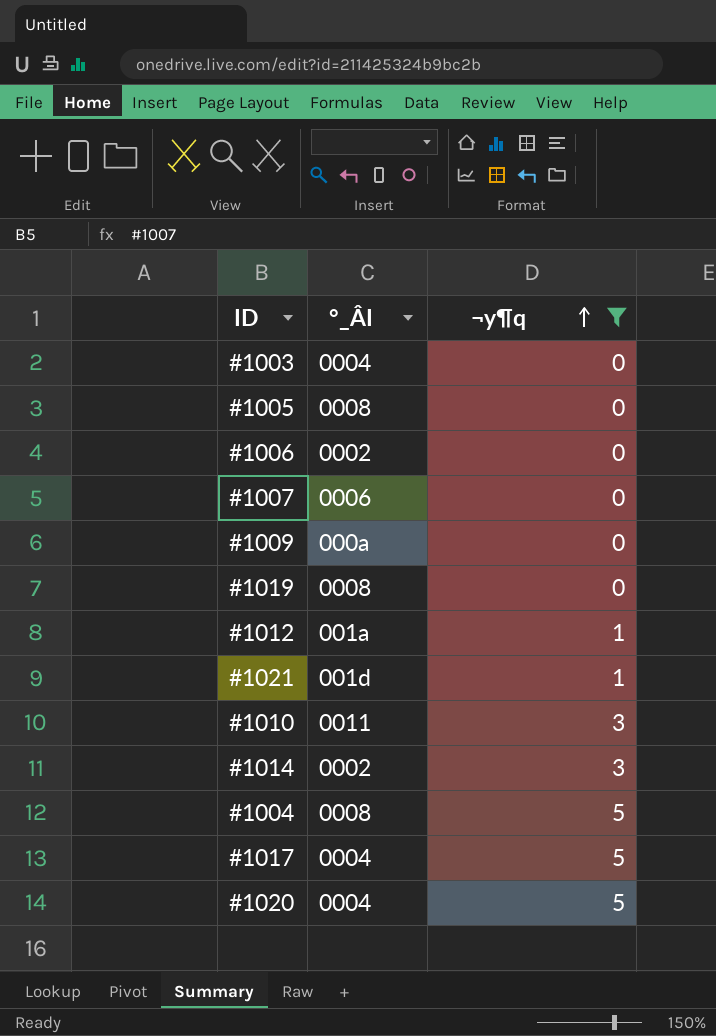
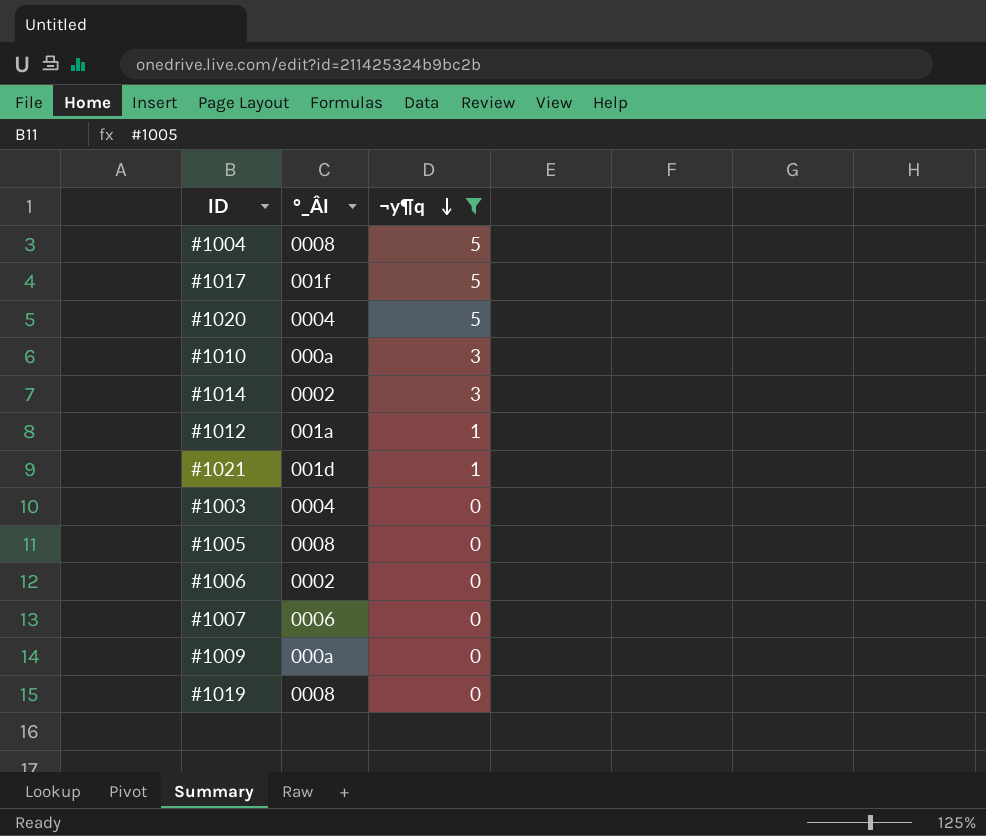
row order: ¬y¶q ascending -> ¬y¶q descending
#1017 | °_ÂI: 0004 -> 001f
#1010 | °_ÂI: 0011 -> 000a

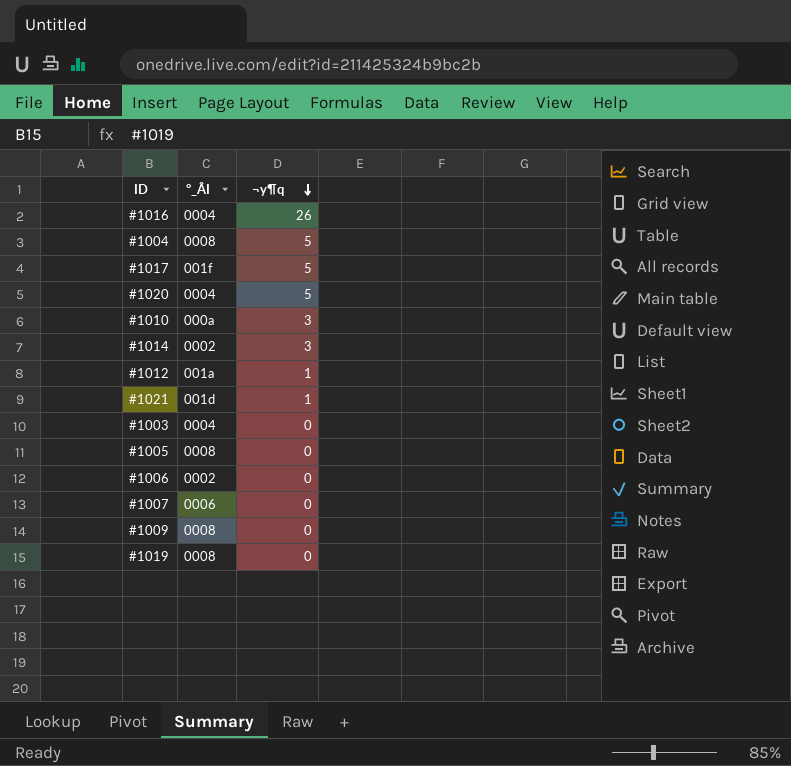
filter: ¬y¶q != 26 -> none
#1009 | °_ÂI: 000a -> 0008

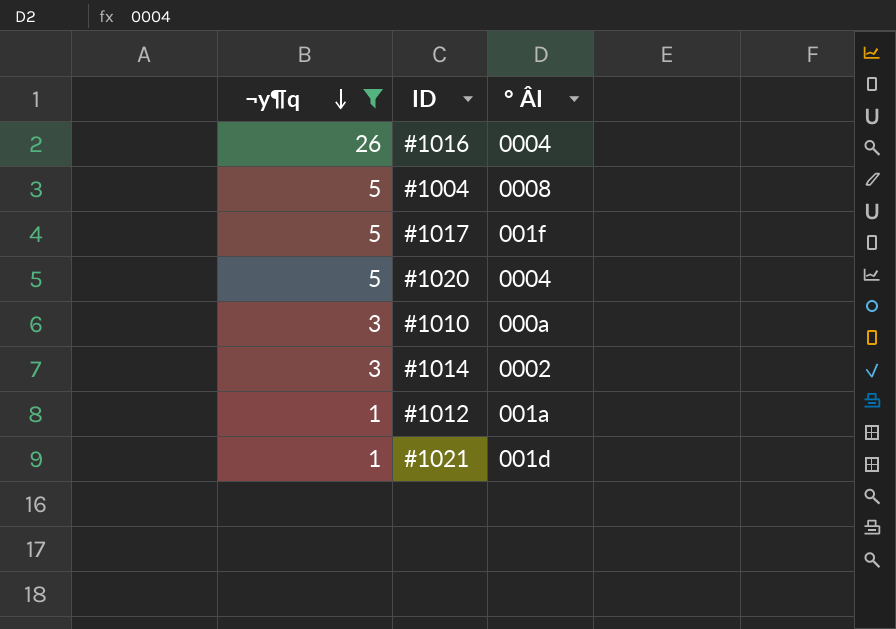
filter: none -> ¬y¶q != 0
column ¬y¶q | position: 3 -> 1
column name: °_ÂI -> ° ÂI

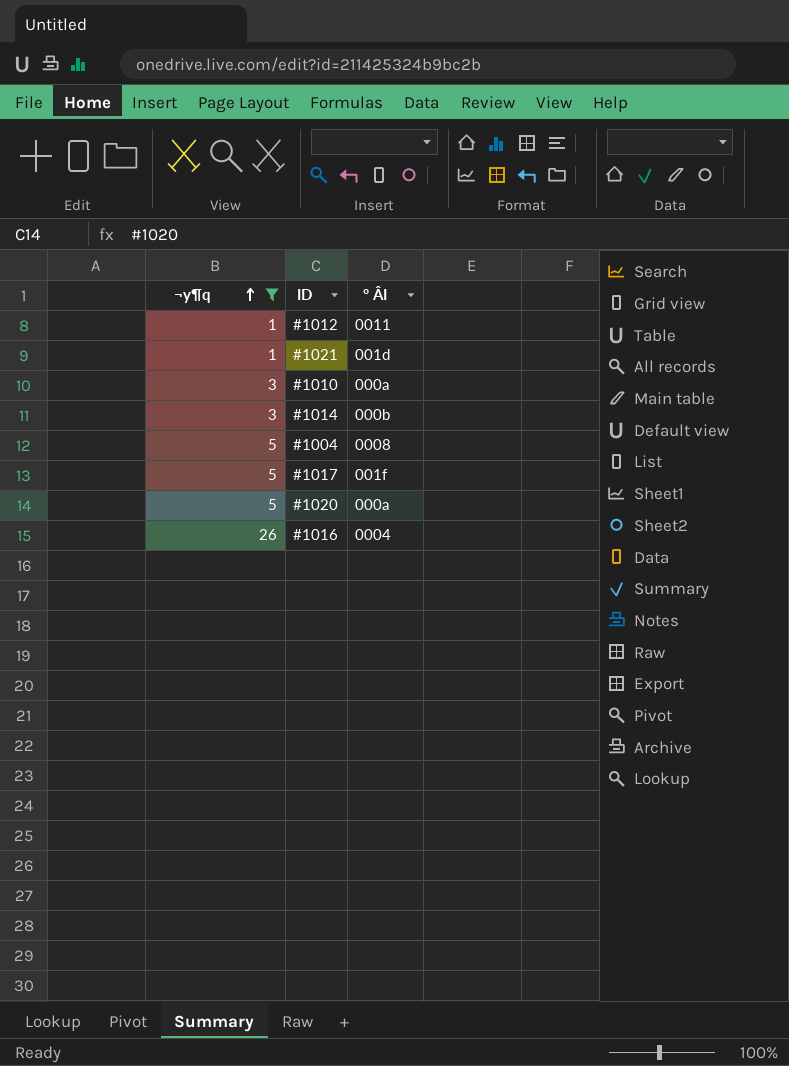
row order: ¬y¶q descending -> ¬y¶q ascending
#1012 | ° ÂI: 001a -> 0011
#1014 | ° ÂI: 0002 -> 000b
#1020 | ° ÂI: 0004 -> 000a

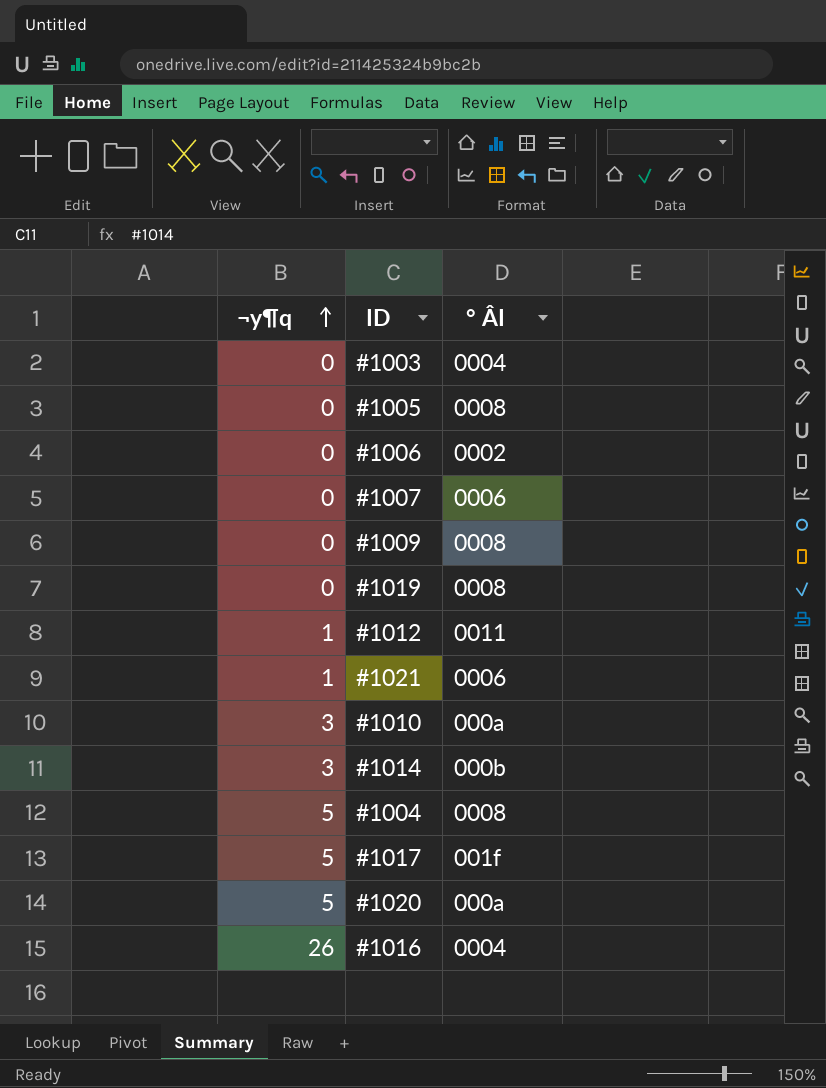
filter: ¬y¶q != 0 -> none
#1021 | ° ÂI: 001d -> 0006

